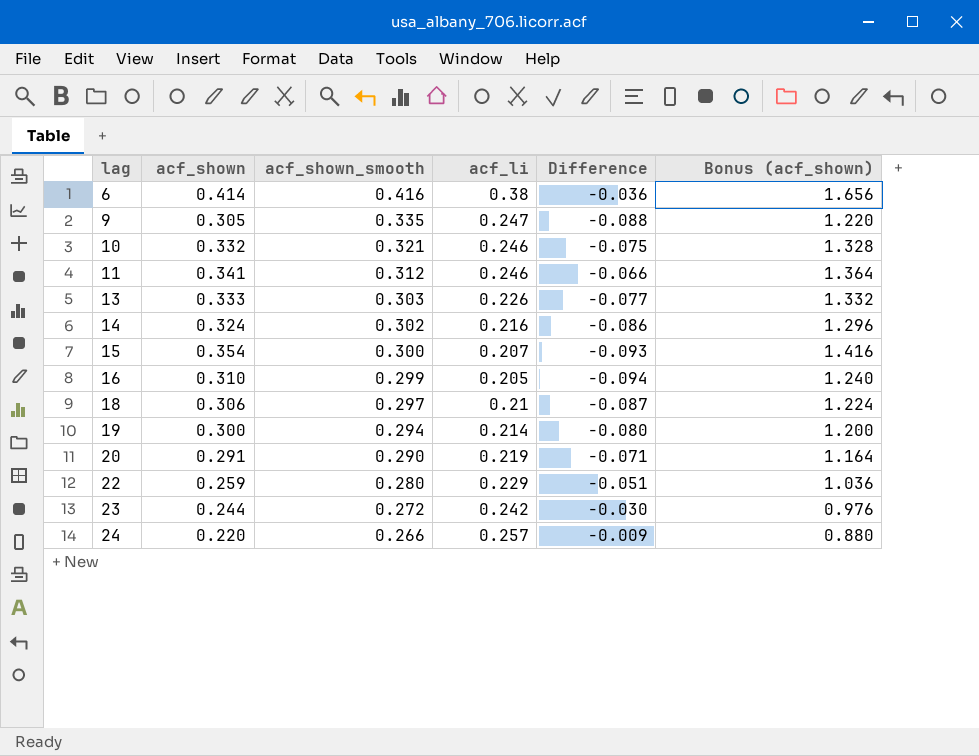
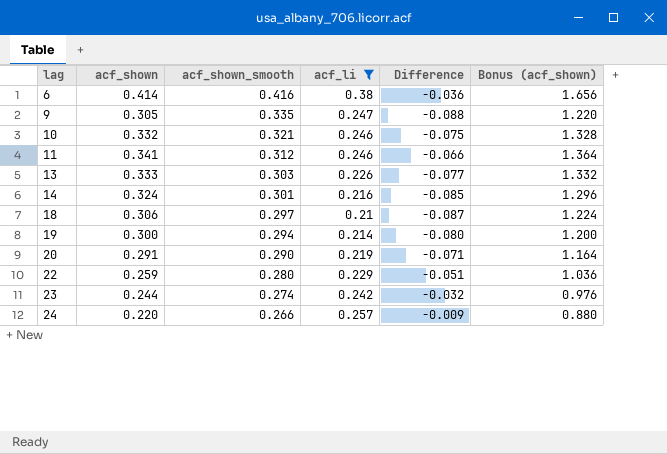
filter: none -> acf_li >= 0.21
14 | acf_shown_smooth: 0.302 -> 0.301
14 | Difference: -0.086 -> -0.085
23 | acf_shown_smooth: 0.272 -> 0.274
23 | Difference: -0.030 -> -0.032

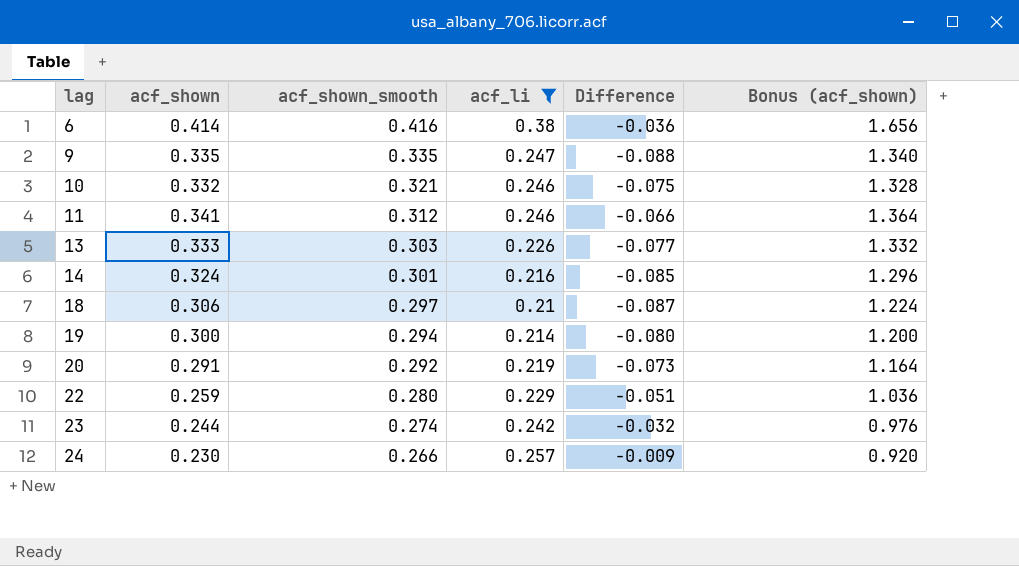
9 | acf_shown: 0.305 -> 0.335
9 | Bonus (acf_shown): 1.220 -> 1.340
20 | acf_shown_smooth: 0.290 -> 0.292
20 | Difference: -0.071 -> -0.073
24 | acf_shown: 0.220 -> 0.230
24 | Bonus (acf_shown): 0.880 -> 0.920

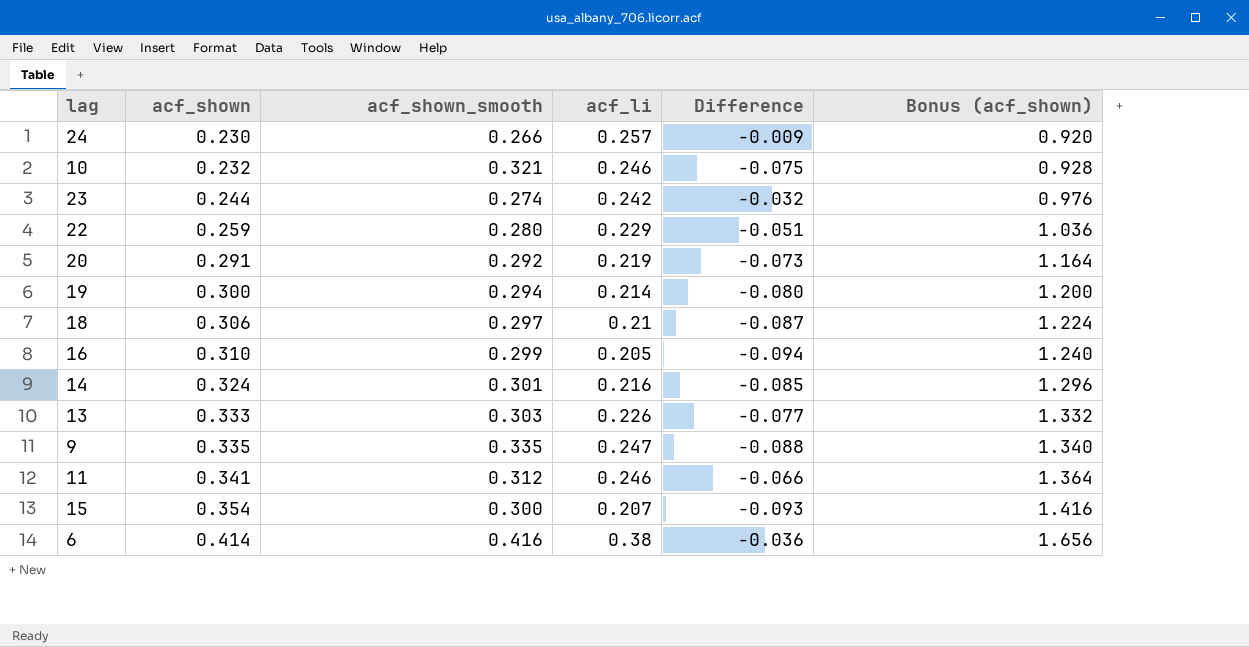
filter: acf_li >= 0.21 -> none
row order: lag ascending -> acf_shown ascending
10 | acf_shown: 0.332 -> 0.232
10 | Bonus (acf_shown): 1.328 -> 0.928

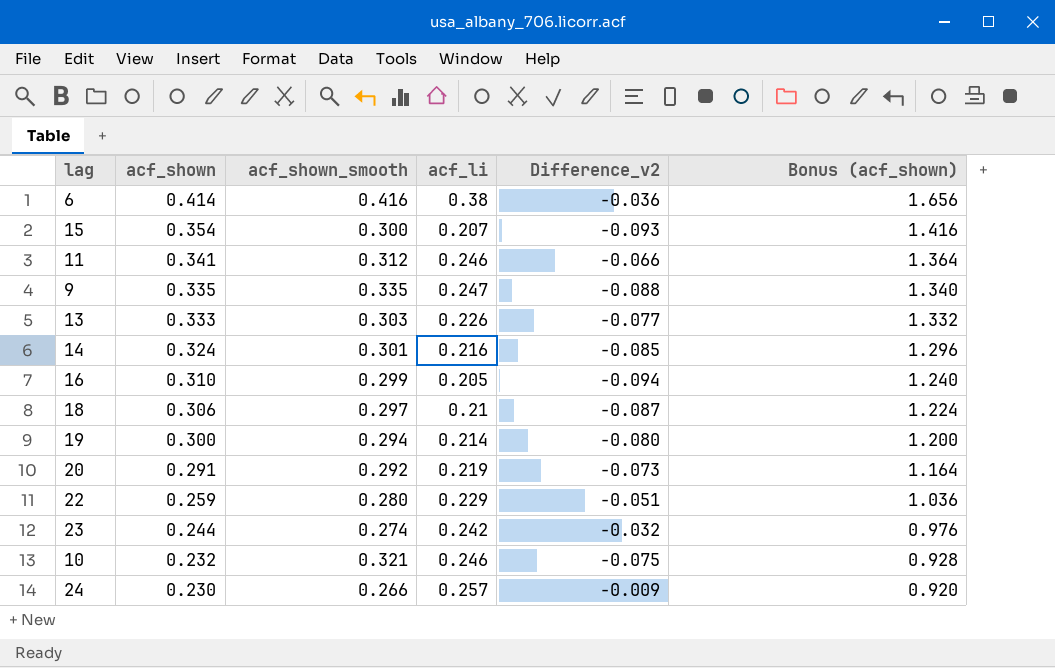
row order: acf_shown ascending -> acf_shown descending
column name: Difference -> Difference_v2

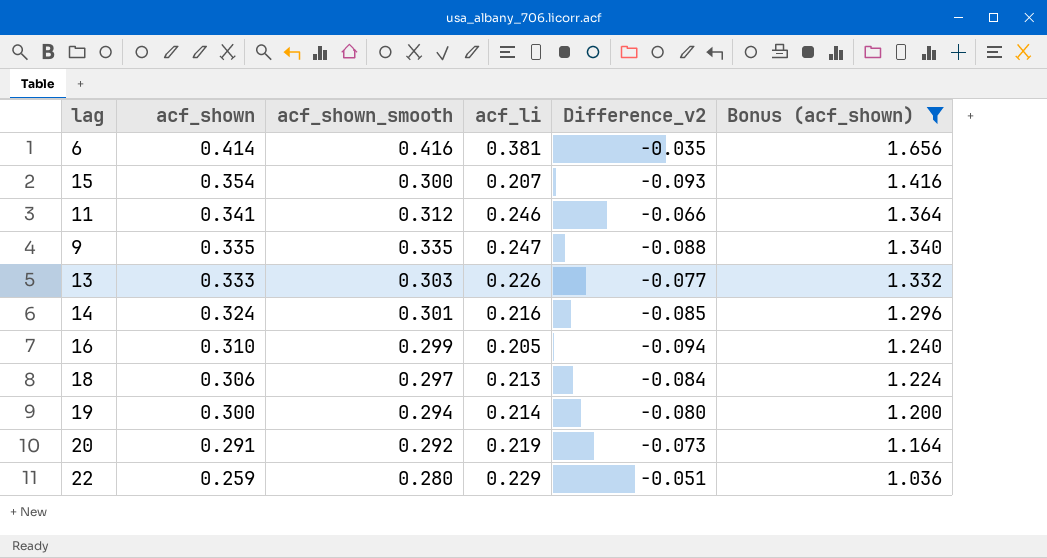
filter: none -> Bonus (acf_shown) >= 1.036
6 | acf_li: 0.38 -> 0.381
6 | Difference_v2: -0.036 -> -0.035
18 | acf_li: 0.21 -> 0.213
18 | Difference_v2: -0.087 -> -0.084

